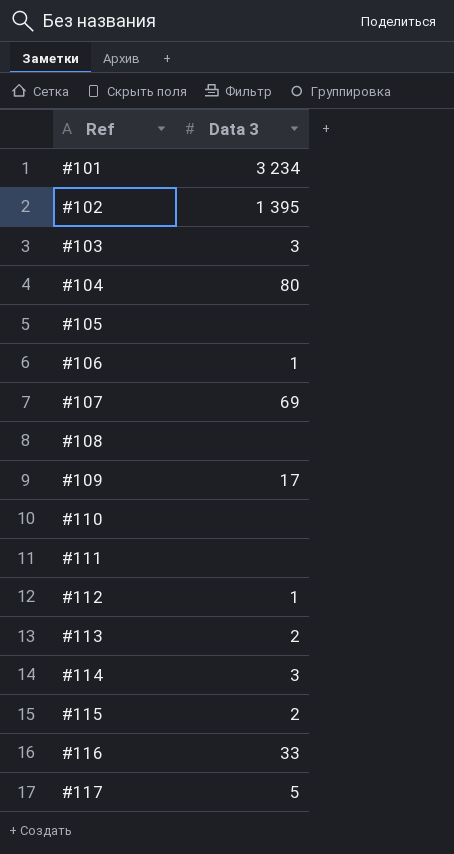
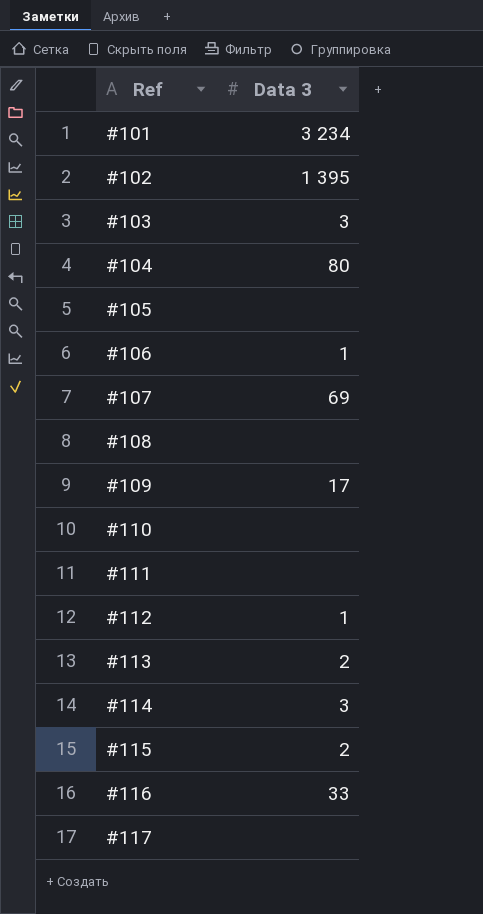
#117 | Data 3: 5 -> none

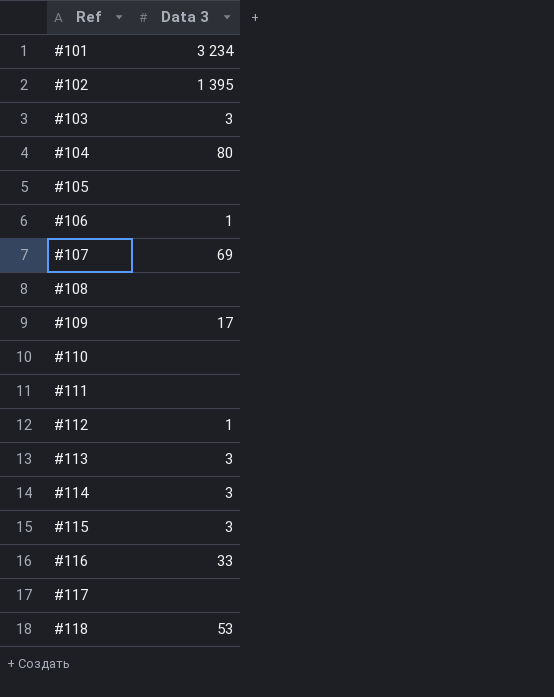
#113 | Data 3: 2 -> 3
#115 | Data 3: 2 -> 3
row #118: none -> 53

